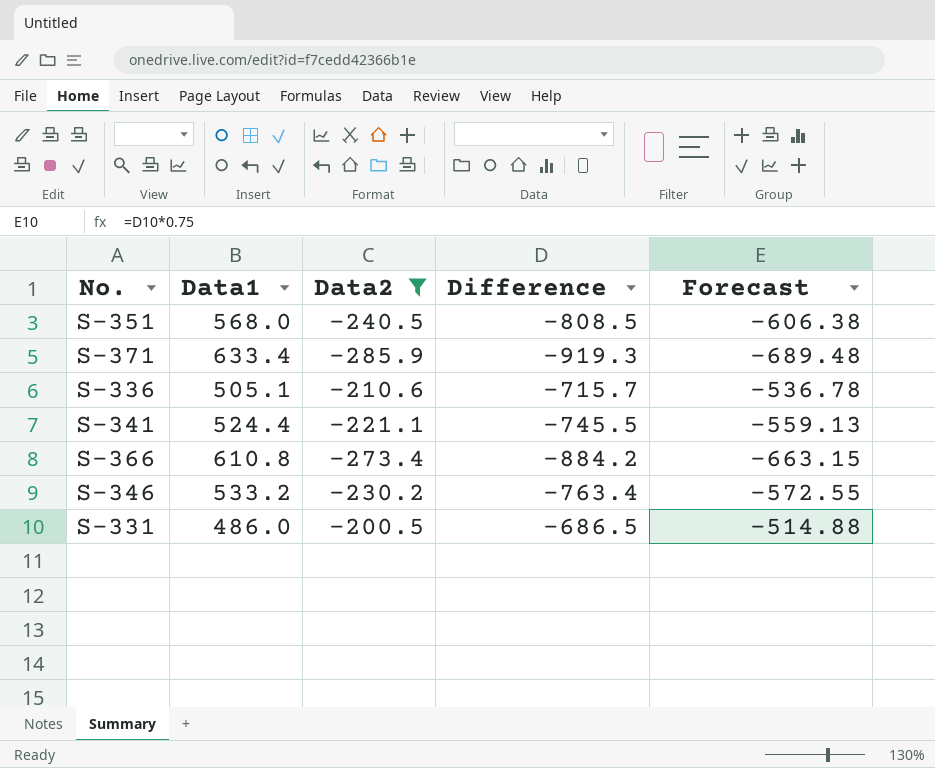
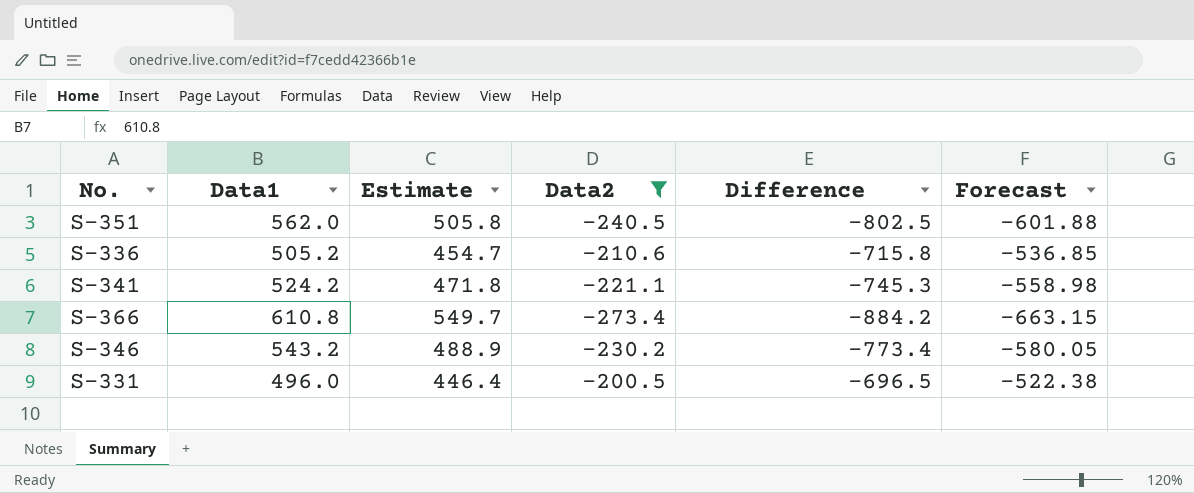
column Estimate | formula: none -> [Data1] * 0.9
row S-371: 633.4 | -285.9 | -919.3 | -689.48 -> none
S-351 | Data1: 568.0 -> 562.0
S-351 | Difference: -808.5 -> -802.5
S-351 | Forecast: -606.38 -> -601.88
S-336 | Data1: 505.1 -> 505.2
S-336 | Difference: -715.7 -> -715.8
S-336 | Forecast: -536.78 -> -536.85
S-341 | Data1: 524.4 -> 524.2
S-341 | Difference: -745.5 -> -745.3
S-341 | Forecast: -559.13 -> -558.98
S-346 | Data1: 533.2 -> 543.2
S-346 | Difference: -763.4 -> -773.4
S-346 | Forecast: -572.55 -> -580.05
S-331 | Data1: 486.0 -> 496.0
S-331 | Difference: -686.5 -> -696.5
S-331 | Forecast: -514.88 -> -522.38

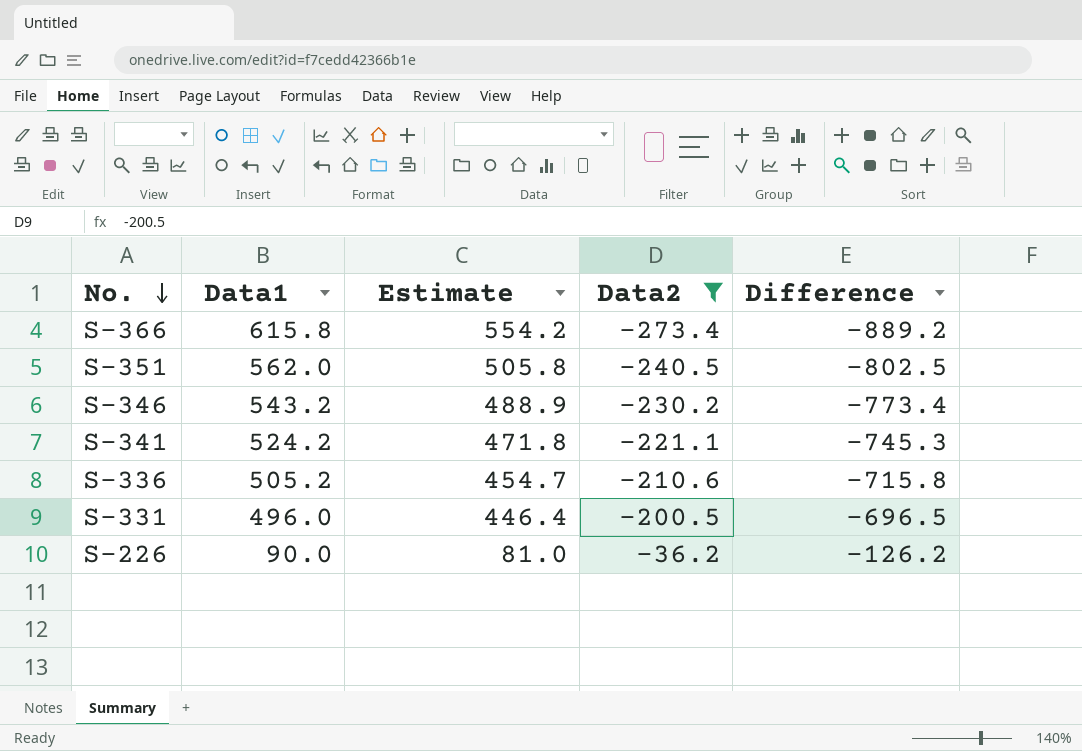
row order: none -> No. descending
column Forecast | formula: [Difference] * 0.75 -> none
S-366 | Data1: 610.8 -> 615.8
S-366 | Estimate: 549.7 -> 554.2
S-366 | Difference: -884.2 -> -889.2
row S-226: none -> 90.0 | 81.0 | -36.2 | -126.2

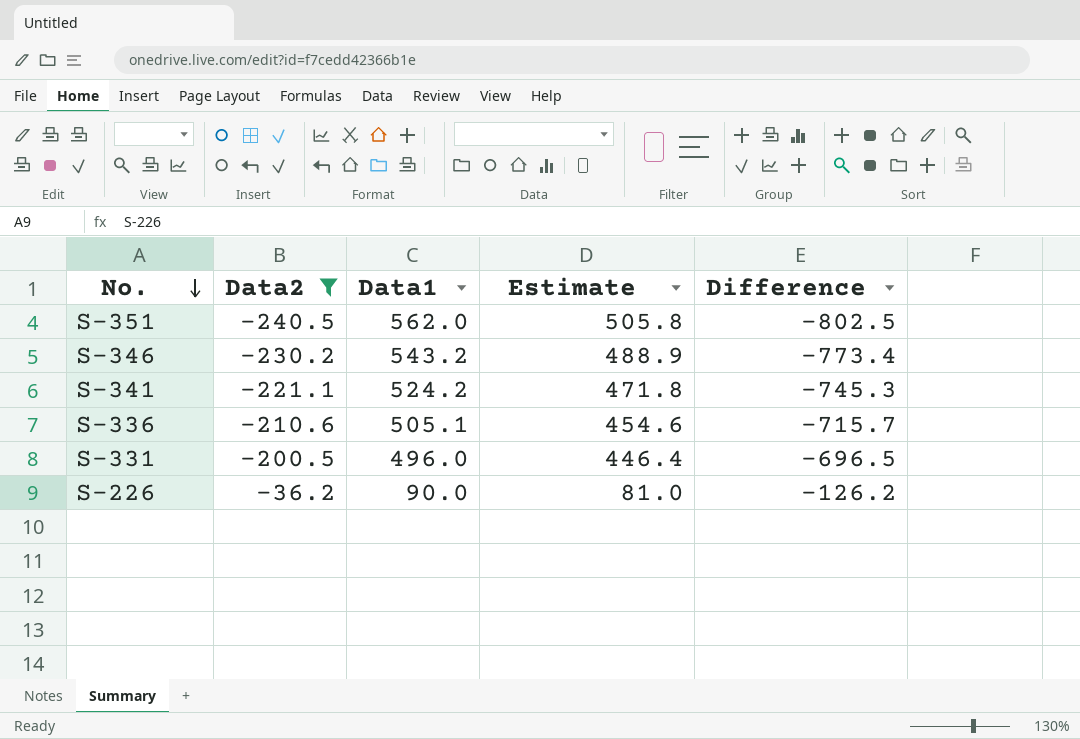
column Data2 | position: 4 -> 2
row S-366: 615.8 | 554.2 | -273.4 | -889.2 -> none
S-336 | Data1: 505.2 -> 505.1
S-336 | Estimate: 454.7 -> 454.6
S-336 | Difference: -715.8 -> -715.7

